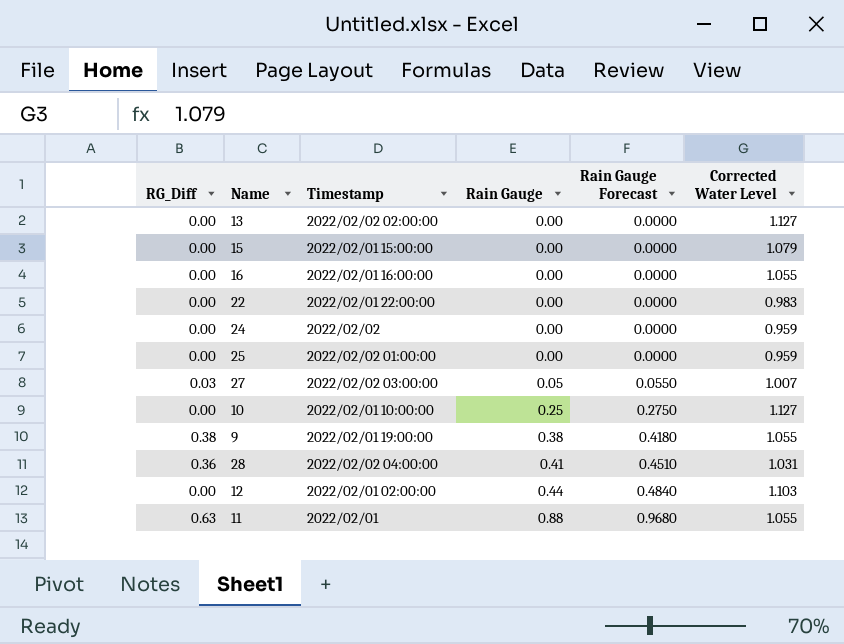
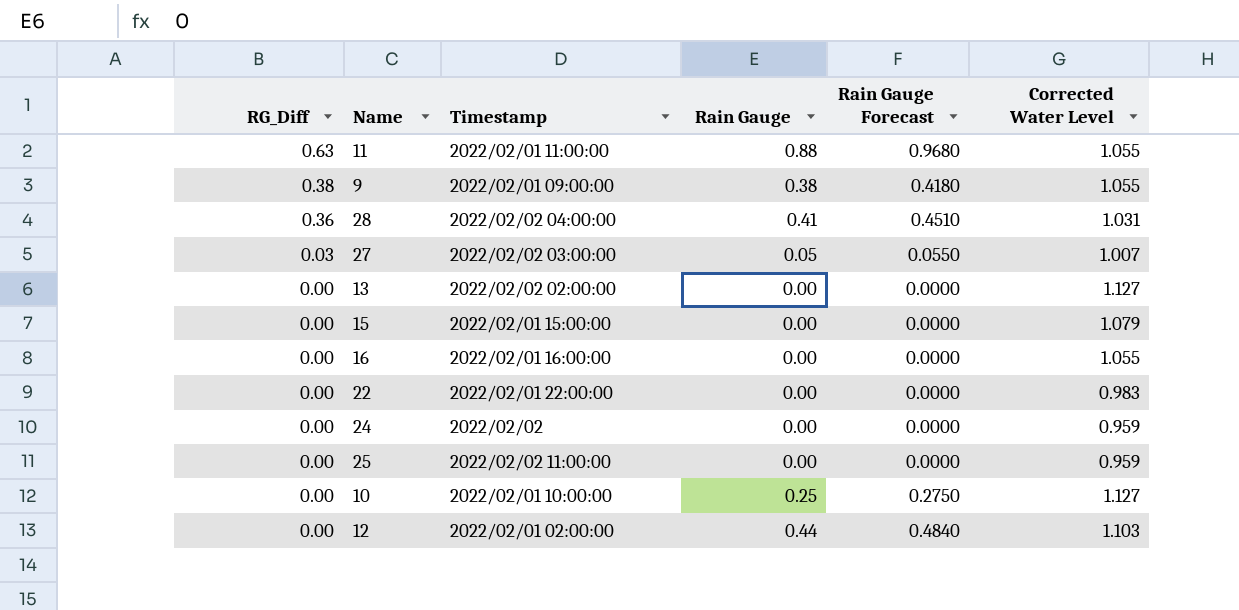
row order: Rain Gauge ascending -> RG_Diff descending
11 | Timestamp: 2022/02/01 -> 2022/02/01 11:00:00
9 | Timestamp: 2022/02/01 19:00:00 -> 2022/02/01 09:00:00
25 | Timestamp: 2022/02/02 01:00:00 -> 2022/02/02 11:00:00

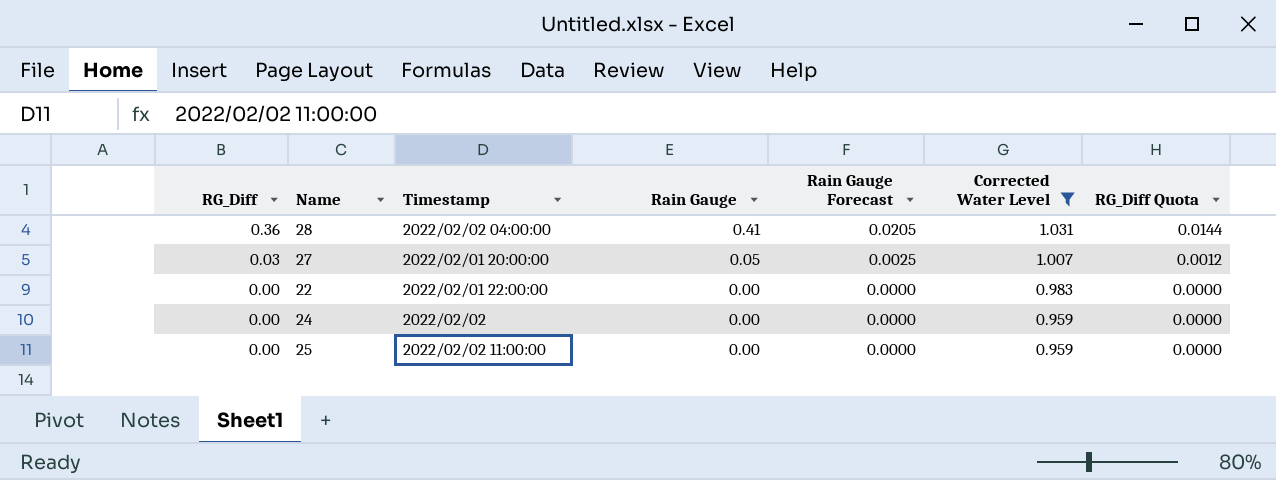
filter: none -> Corrected Water Level <= 1.031
column Rain Gauge Forecast | formula: [Rain Gauge] * 1.1 -> [Rain Gauge] * 0.05
column RG_Diff Quota | formula: none -> [RG_Diff] * 0.04
27 | Timestamp: 2022/02/02 03:00:00 -> 2022/02/01 20:00:00

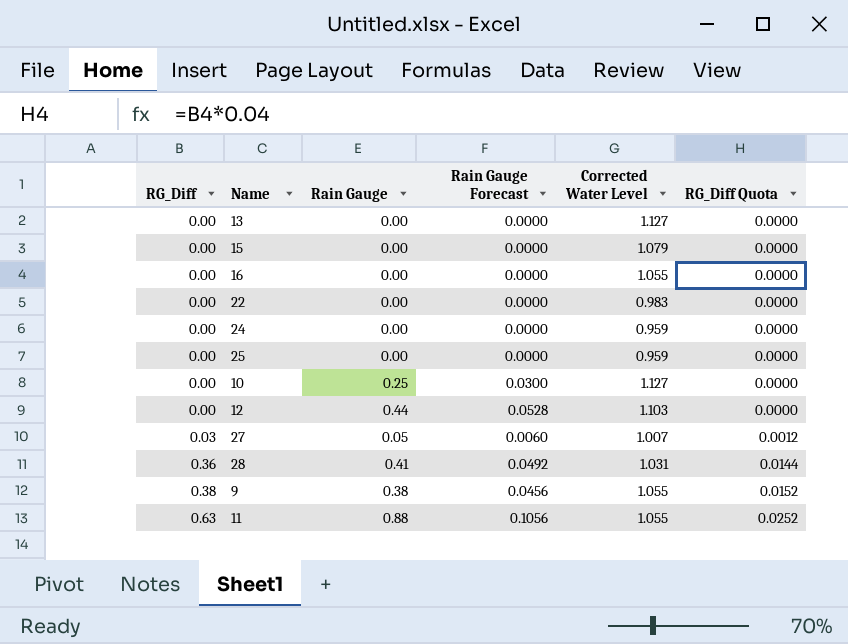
filter: Corrected Water Level <= 1.031 -> none
row order: RG_Diff descending -> RG_Diff ascending
column Timestamp | position: 3 -> none
column Rain Gauge Forecast | formula: [Rain Gauge] * 0.05 -> [Rain Gauge] * 0.12

